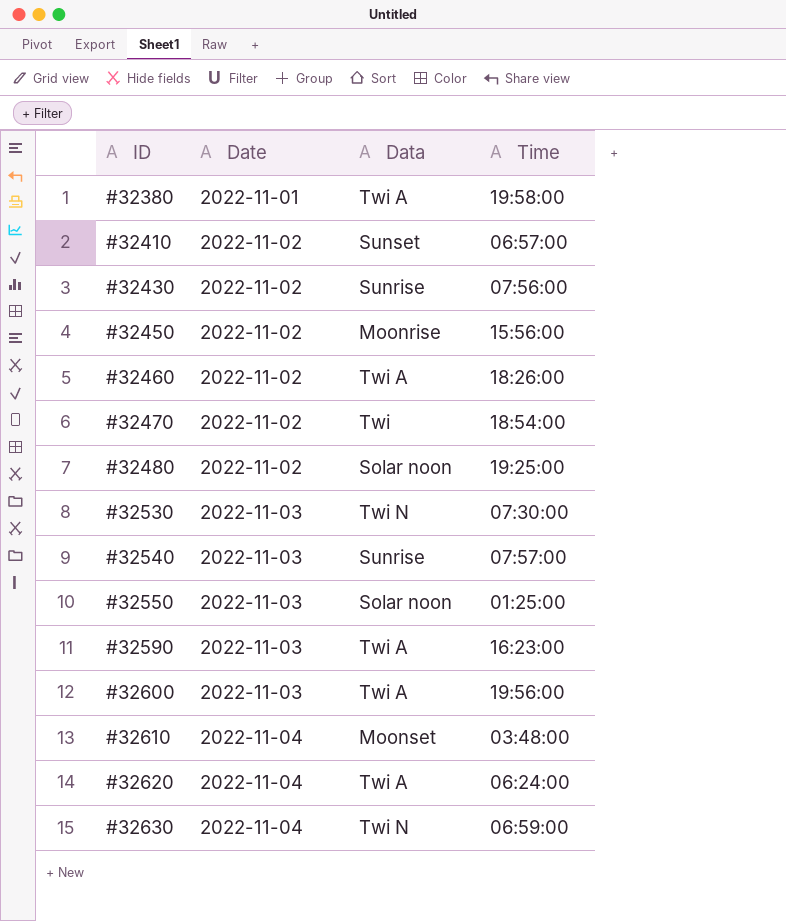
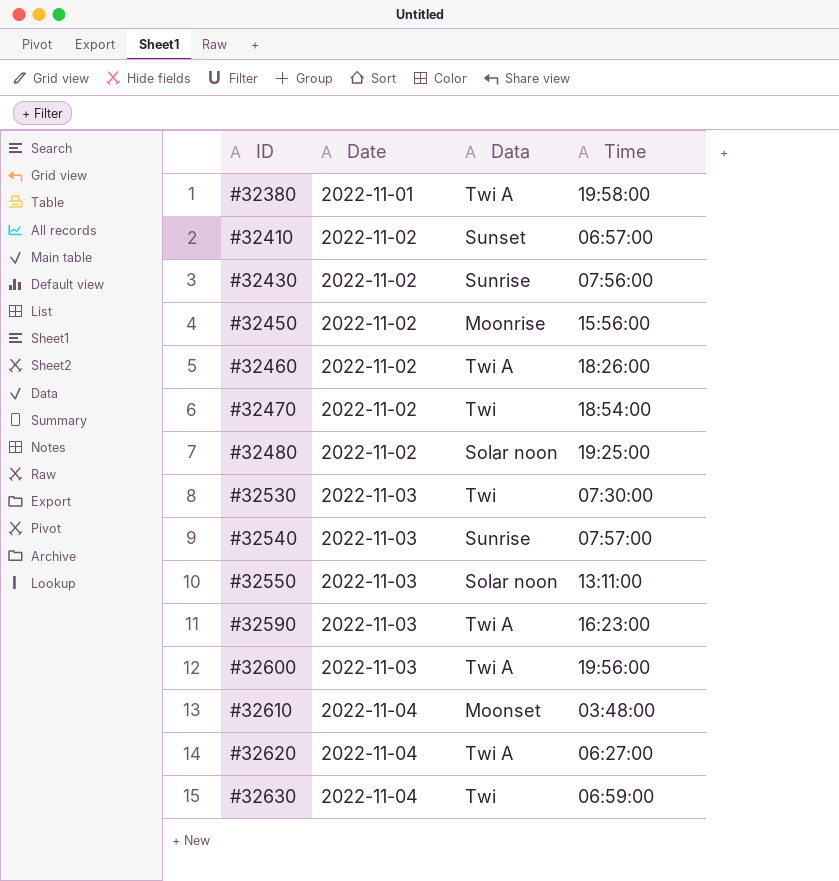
#32530 | Data: Twi N -> Twi
#32550 | Time: 01:25:00 -> 13:11:00
#32620 | Time: 06:24:00 -> 06:27:00
#32630 | Data: Twi N -> Twi

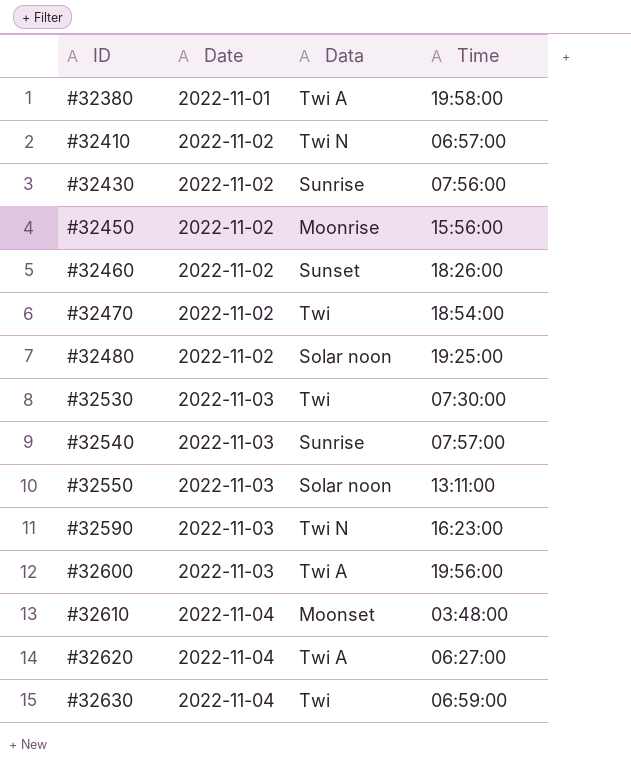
#32410 | Data: Sunset -> Twi N
#32460 | Data: Twi A -> Sunset
#32590 | Data: Twi A -> Twi N

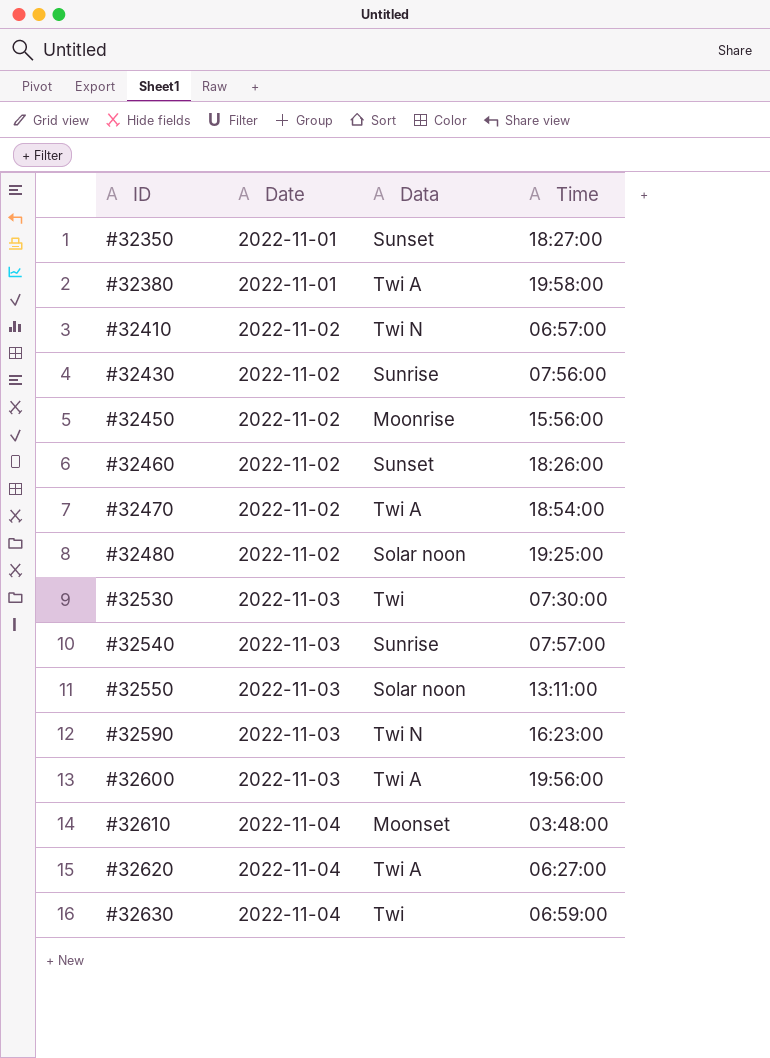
row #32350: none -> 2022-11-01 | Sunset | 18:27:00
#32470 | Data: Twi -> Twi A

